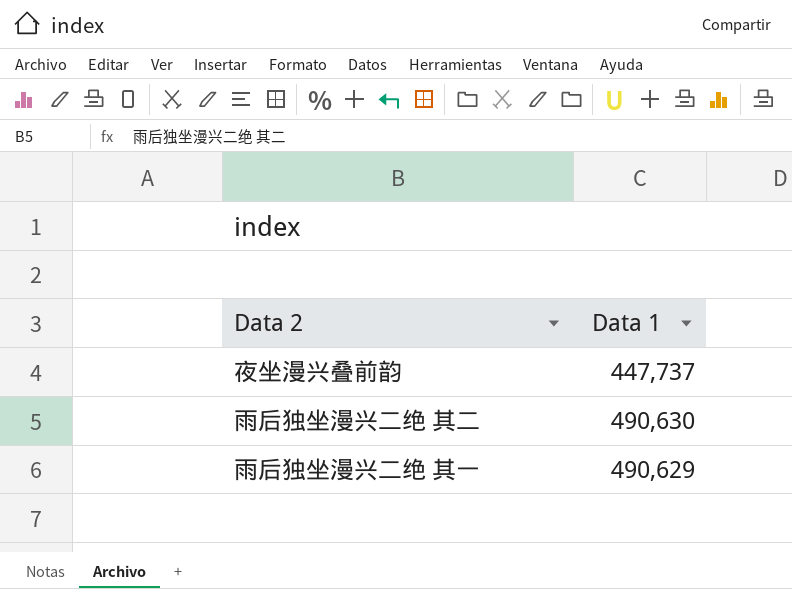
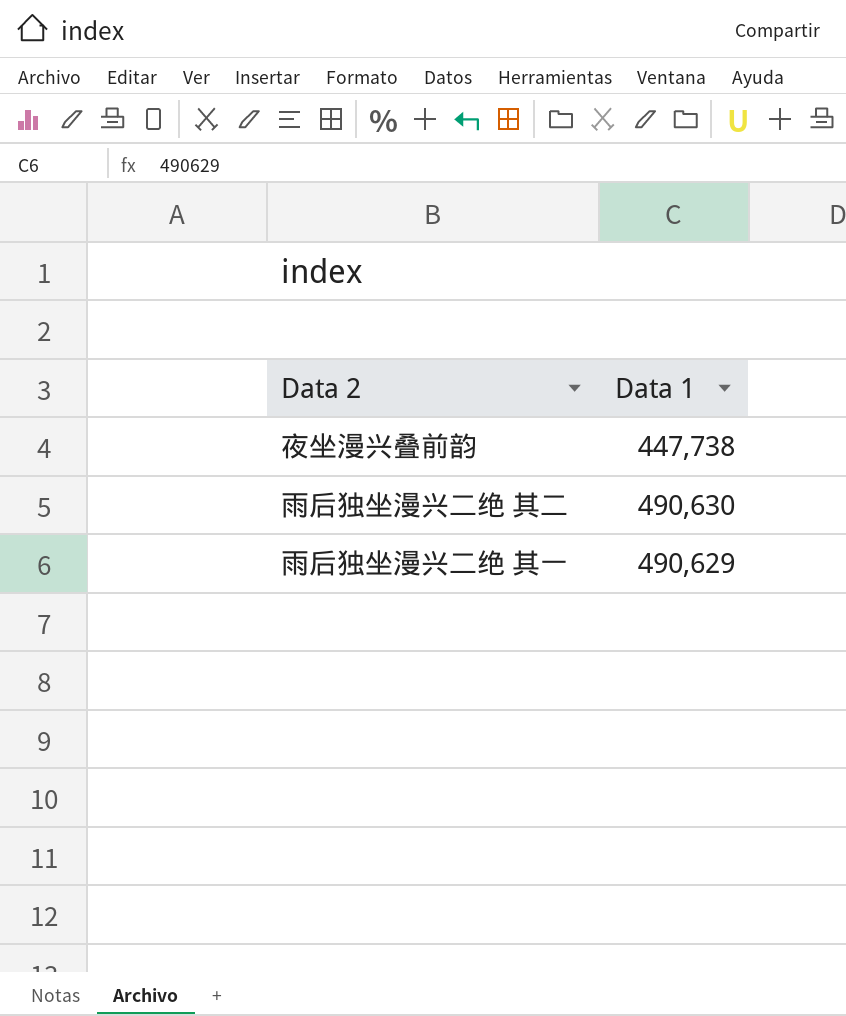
夜坐漫兴叠前韵 | Data 1: 447,737 -> 447,738

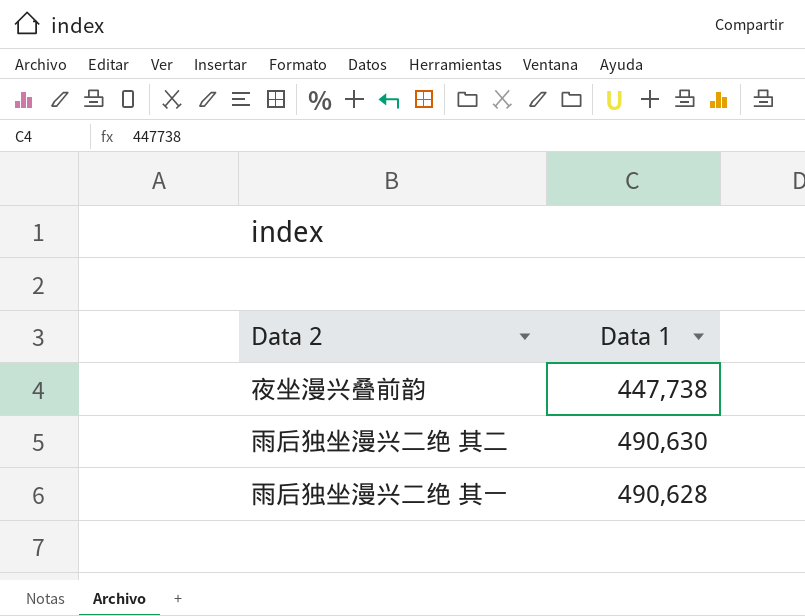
雨后独坐漫兴二绝 其一 | Data 1: 490,629 -> 490,628

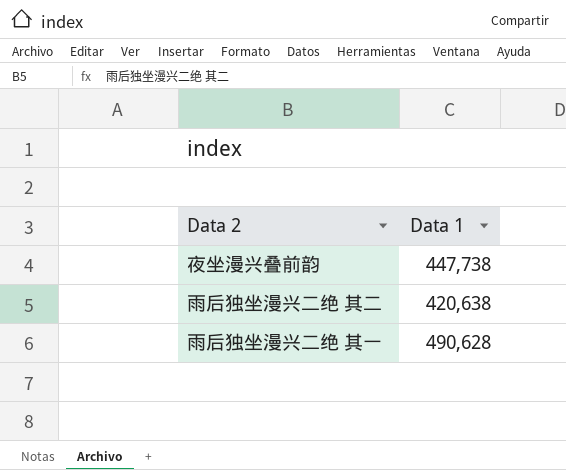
雨后独坐漫兴二绝 其二 | Data 1: 490,630 -> 420,638

